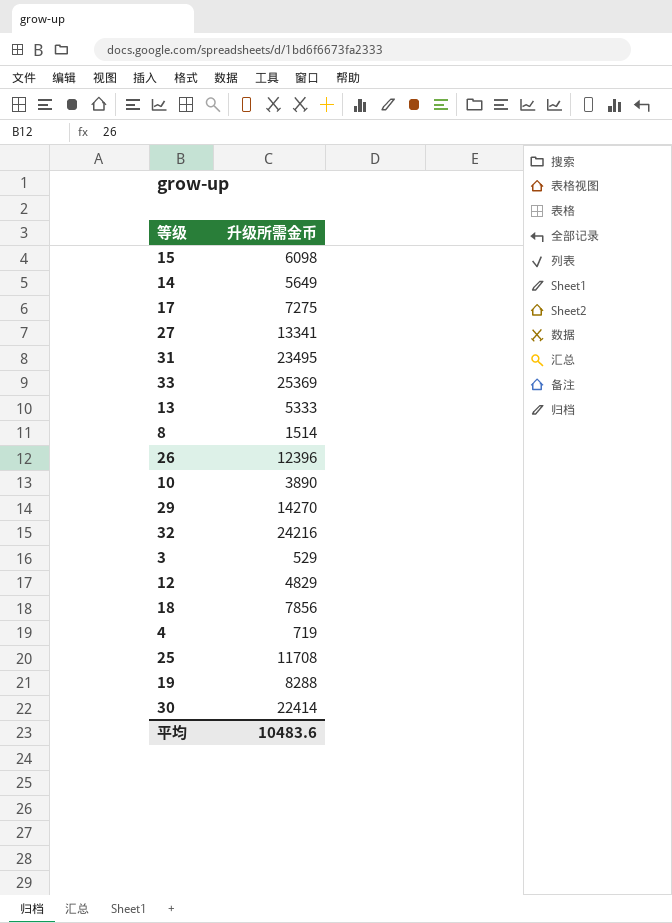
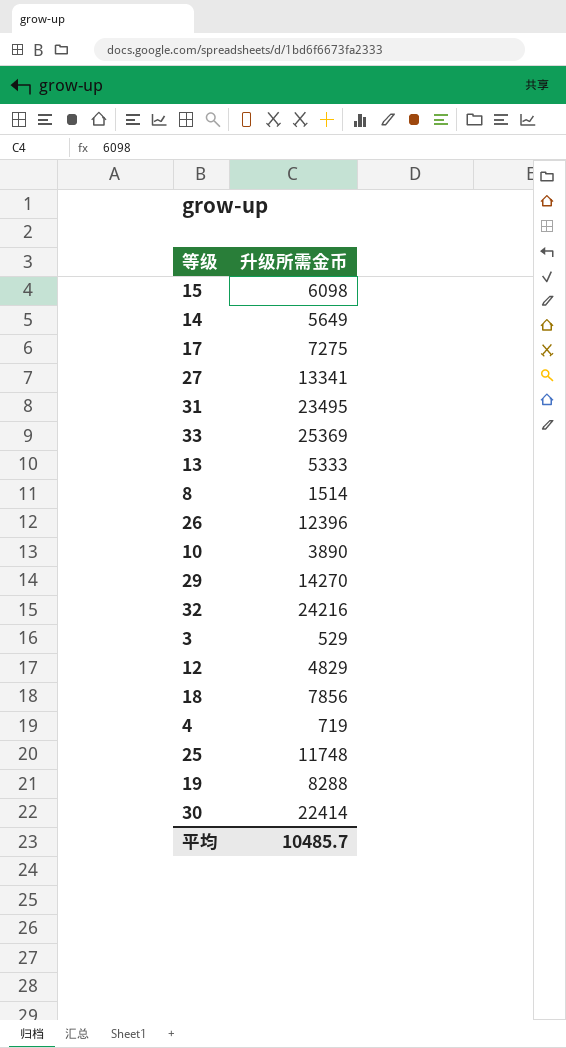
25 | 升级所需金币: 11708 -> 11748
平均 | 升级所需金币: 10483.6 -> 10485.7

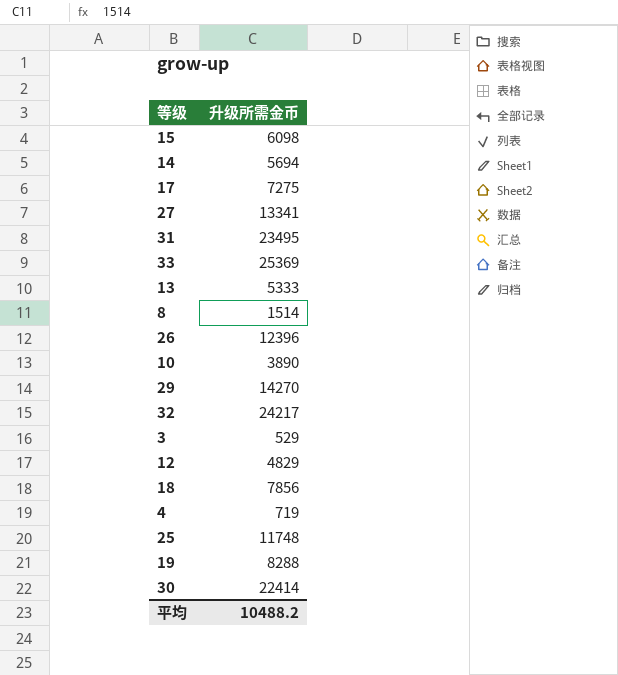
14 | 升级所需金币: 5649 -> 5694
32 | 升级所需金币: 24216 -> 24217
平均 | 升级所需金币: 10485.7 -> 10488.2

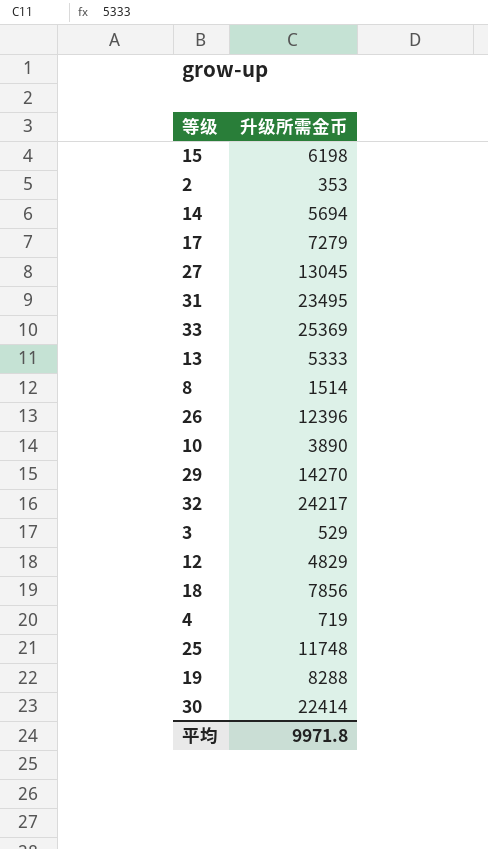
15 | 升级所需金币: 6098 -> 6198
row 2: none -> 353
17 | 升级所需金币: 7275 -> 7279
27 | 升级所需金币: 13341 -> 13045
平均 | 升级所需金币: 10488.2 -> 9971.8

